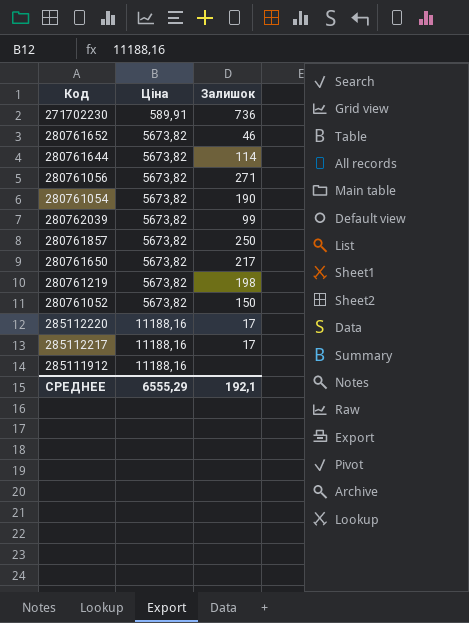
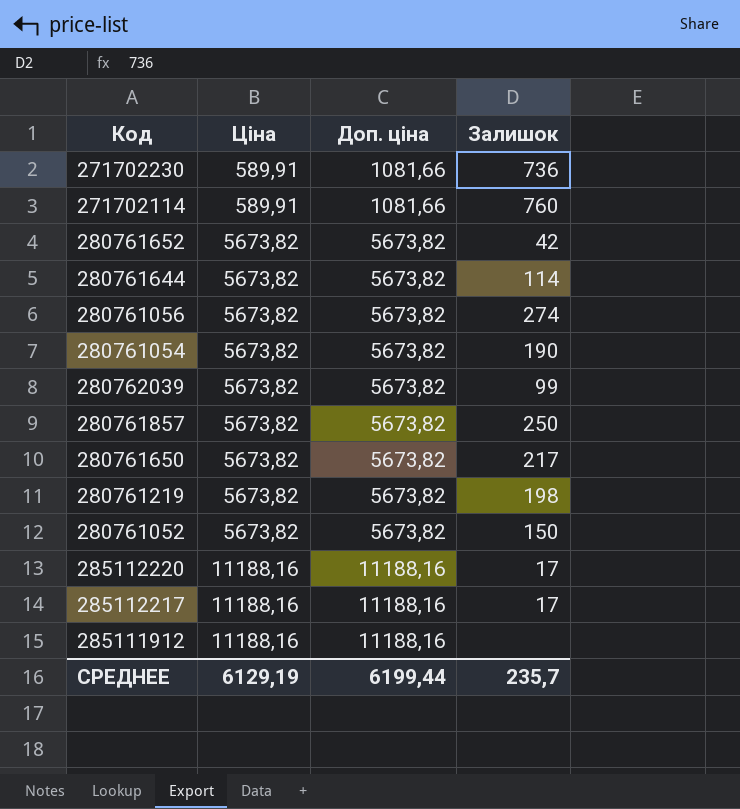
column Доп. ціна | position: none -> 3
row 271702114: none -> 589,91 | 1081,66 | 760
280761652 | Залишок: 46 -> 42
280761056 | Залишок: 271 -> 274
СРЕДНЕЕ | Ціна: 6555,29 -> 6129,19
СРЕДНЕЕ | Залишок: 192,1 -> 235,7

